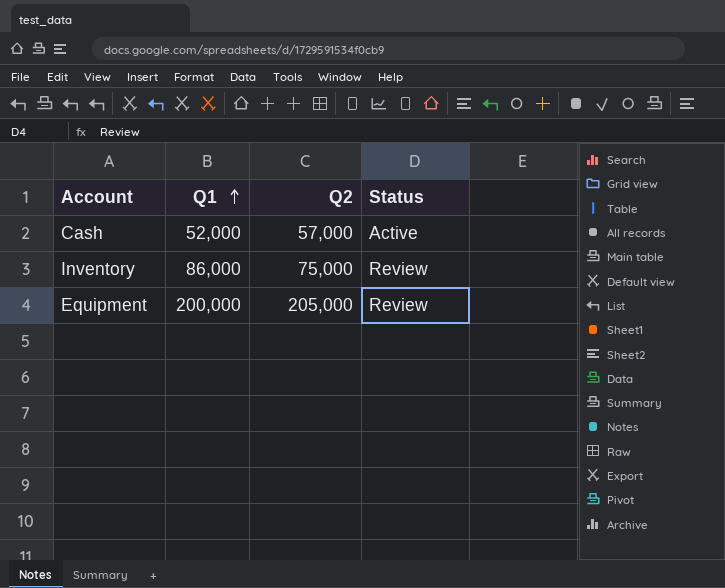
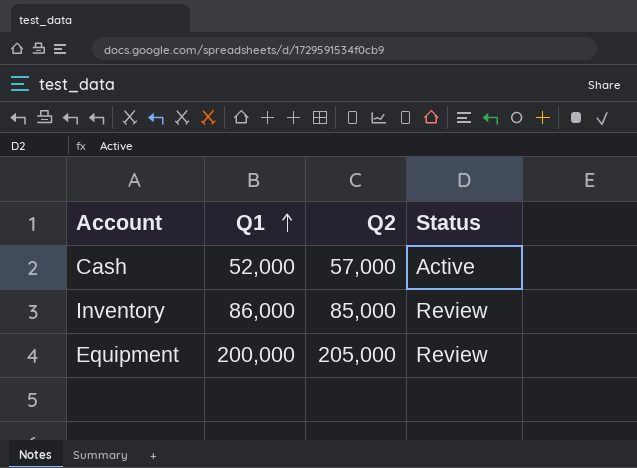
Inventory | Q2: 75,000 -> 85,000

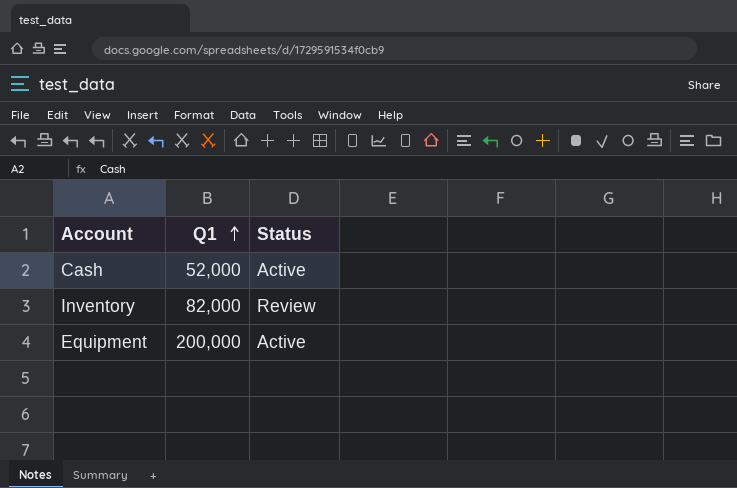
column Q2 | position: 3 -> none
Inventory | Q1: 86,000 -> 82,000
Equipment | Status: Review -> Active

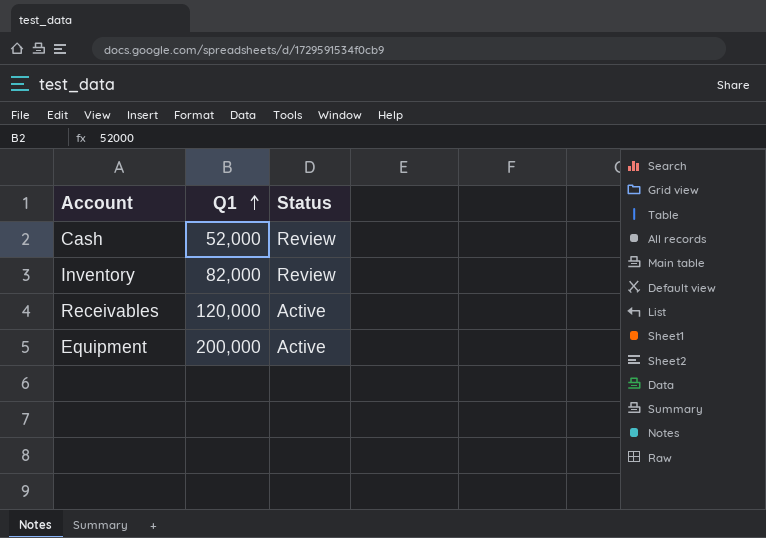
Cash | Status: Active -> Review
row Receivables: none -> 120,000 | Active

